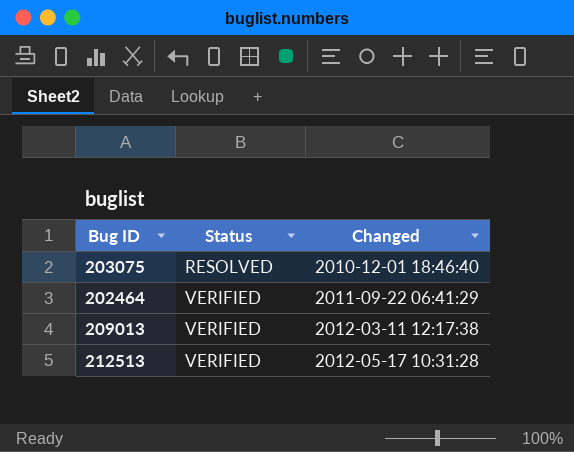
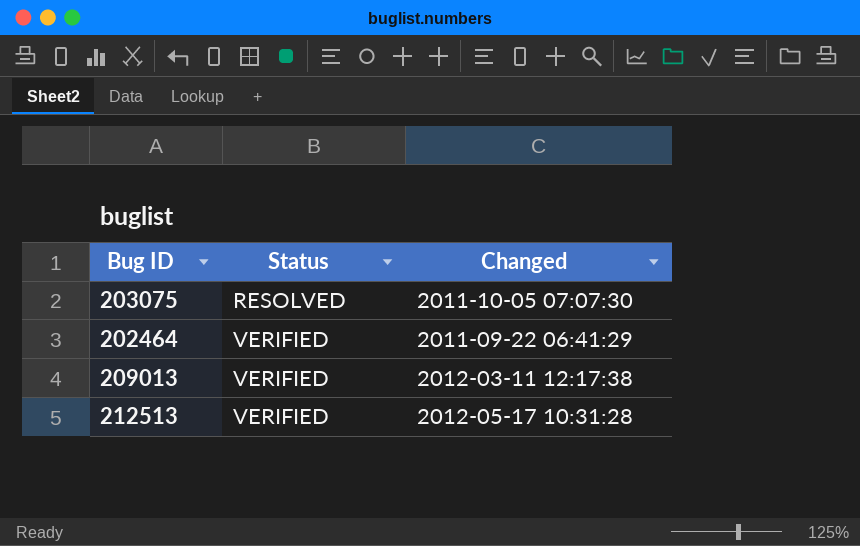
203075 | Changed: 2010-12-01 18:46:40 -> 2011-10-05 07:07:30

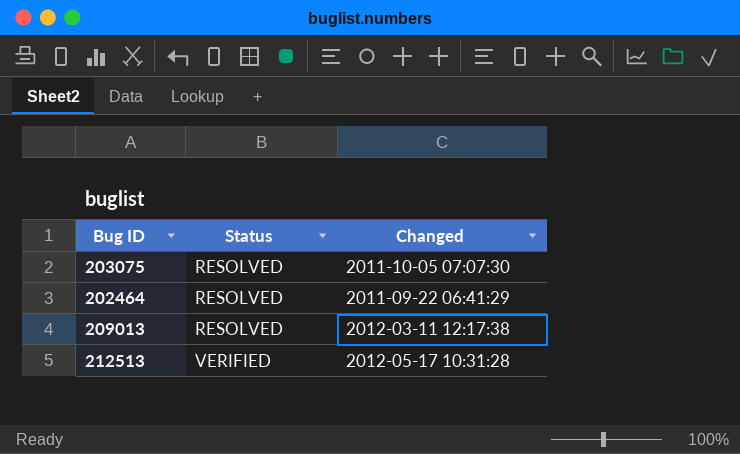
202464 | Status: VERIFIED -> RESOLVED
209013 | Status: VERIFIED -> RESOLVED

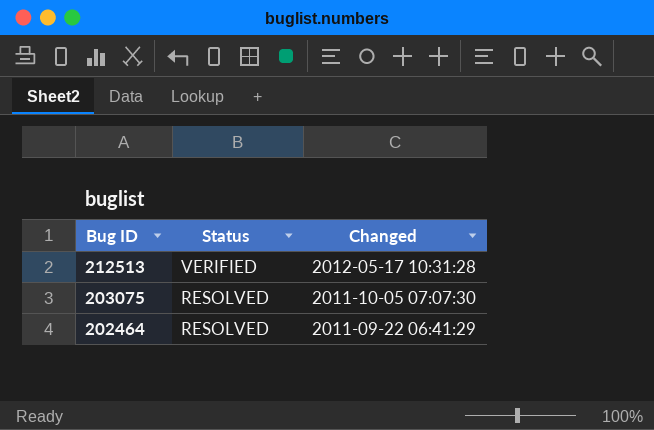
row order: Status ascending -> Bug ID descending
row 209013: RESOLVED | 2012-03-11 12:17:38 -> none

